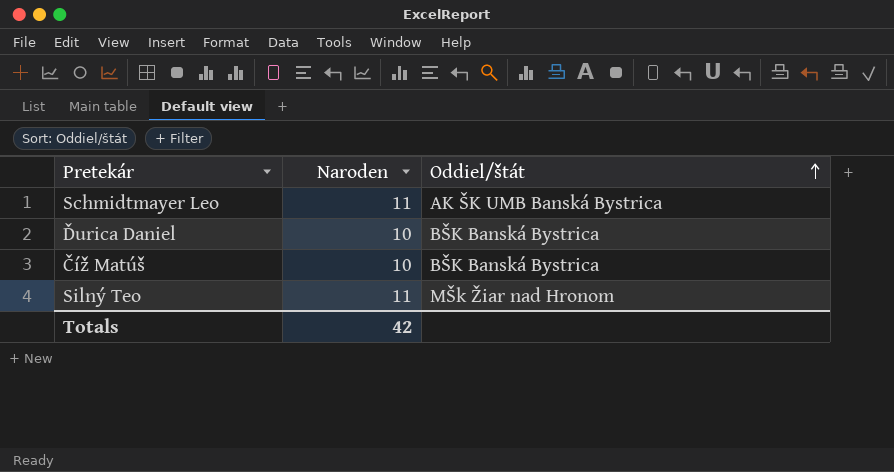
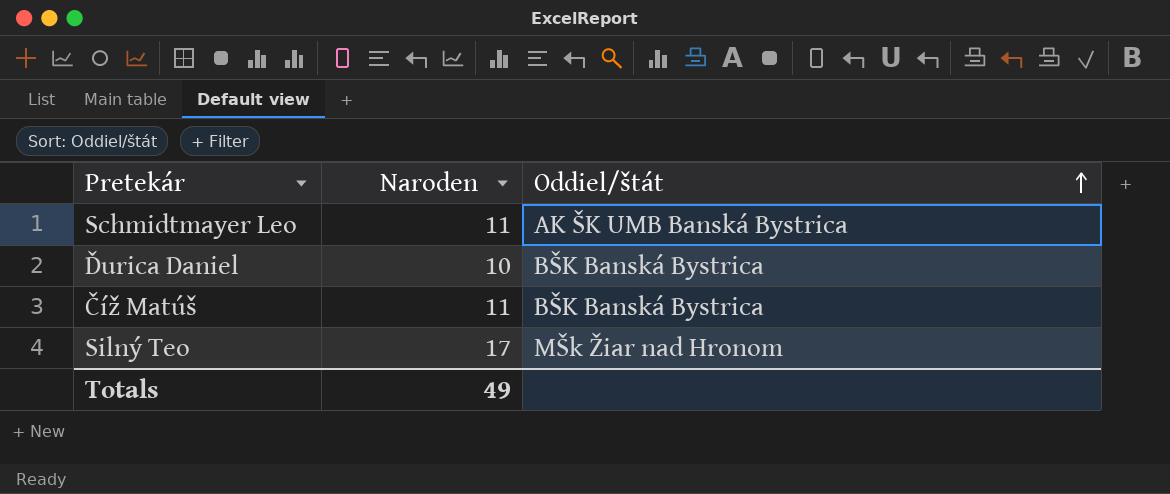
Číž Matúš | Naroden: 10 -> 11
Silný Teo | Naroden: 11 -> 17
Totals | Naroden: 42 -> 49

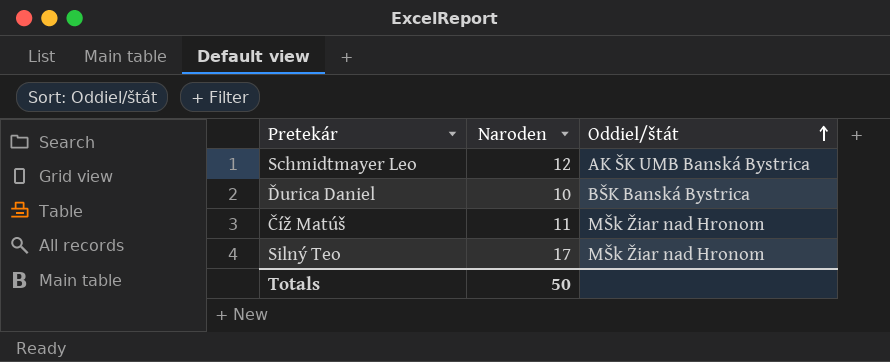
Schmidtmayer Leo | Naroden: 11 -> 12
Číž Matúš | Oddiel/štát: BŠK Banská Bystrica -> MŠk Žiar nad Hronom
Totals | Naroden: 49 -> 50

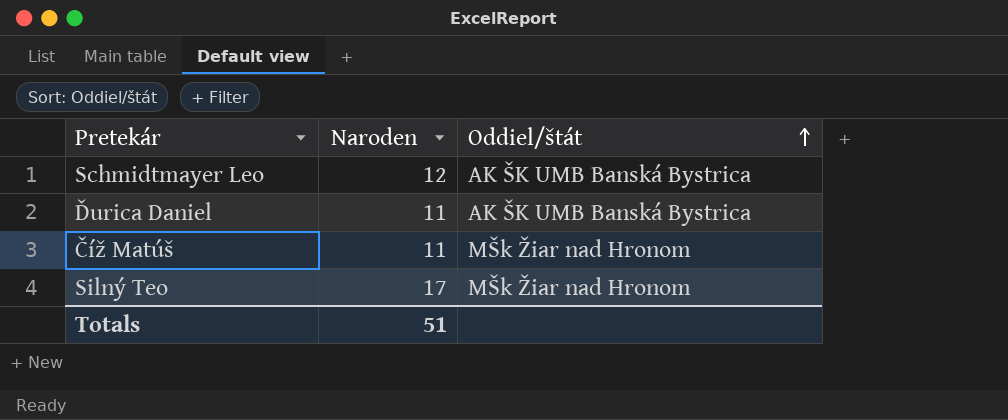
Ďurica Daniel | Naroden: 10 -> 11
Ďurica Daniel | Oddiel/štát: BŠK Banská Bystrica -> AK ŠK UMB Banská Bystrica
Totals | Naroden: 50 -> 51

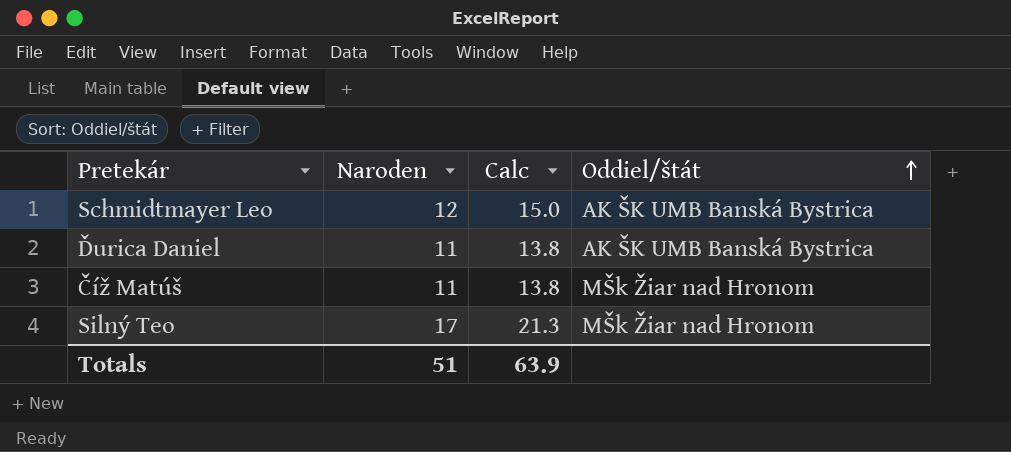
column Calc | formula: none -> [Naroden] * 1.25

